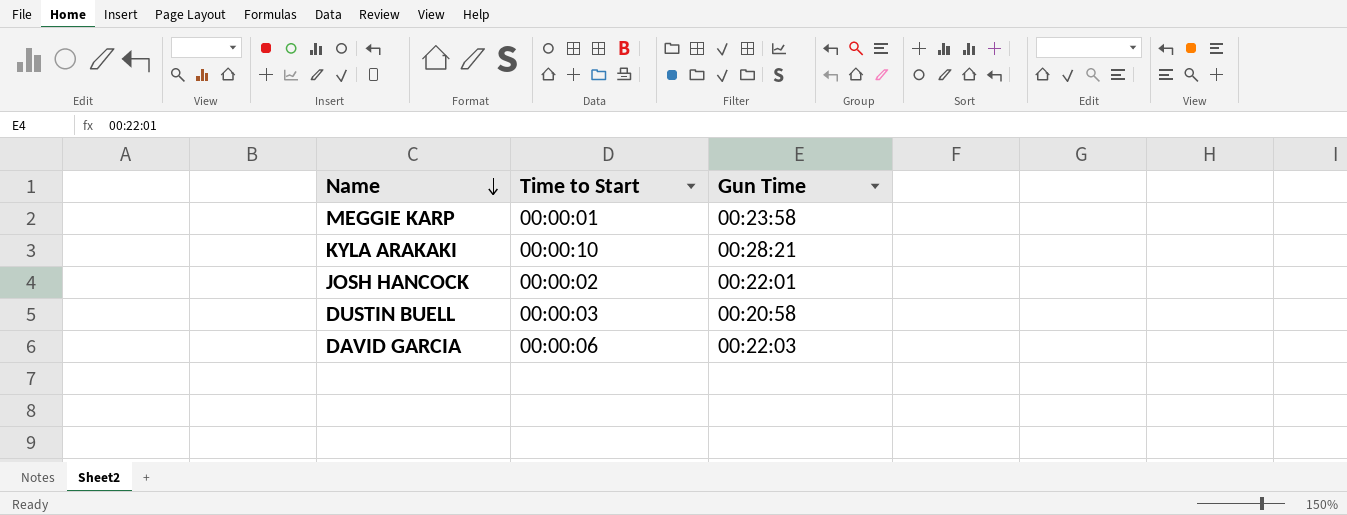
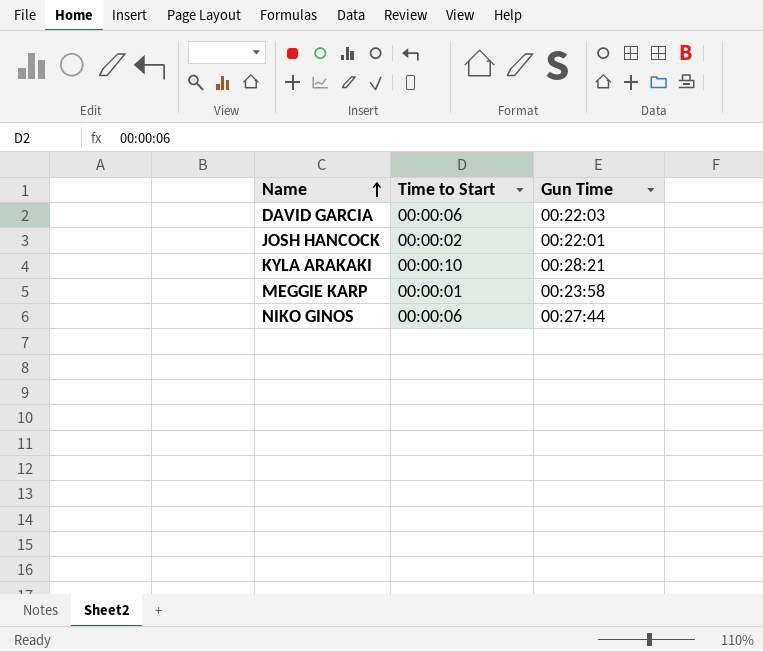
row order: Name descending -> Name ascending
row DUSTIN BUELL: 00:00:03 | 00:20:58 -> none
row NIKO GINOS: none -> 00:00:06 | 00:27:44

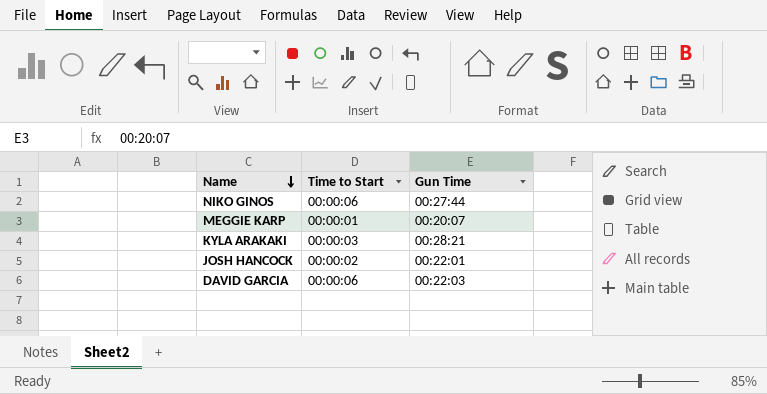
row order: Name ascending -> Name descending
MEGGIE KARP | Gun Time: 00:23:58 -> 00:20:07
KYLA ARAKAKI | Time to Start: 00:00:10 -> 00:00:03

